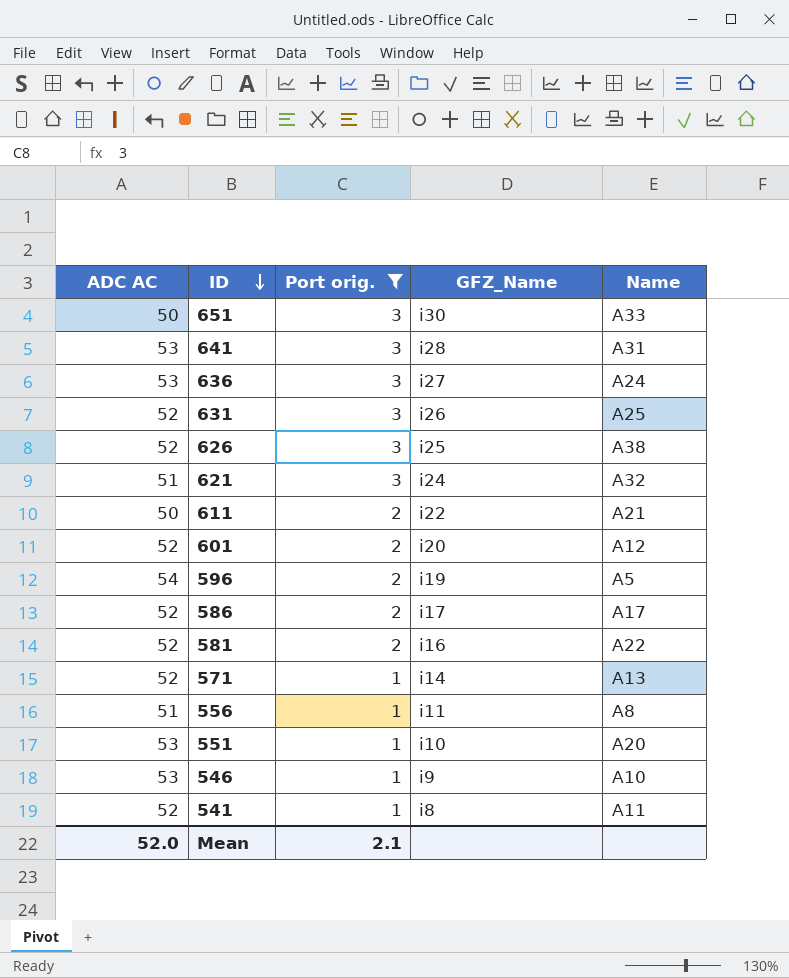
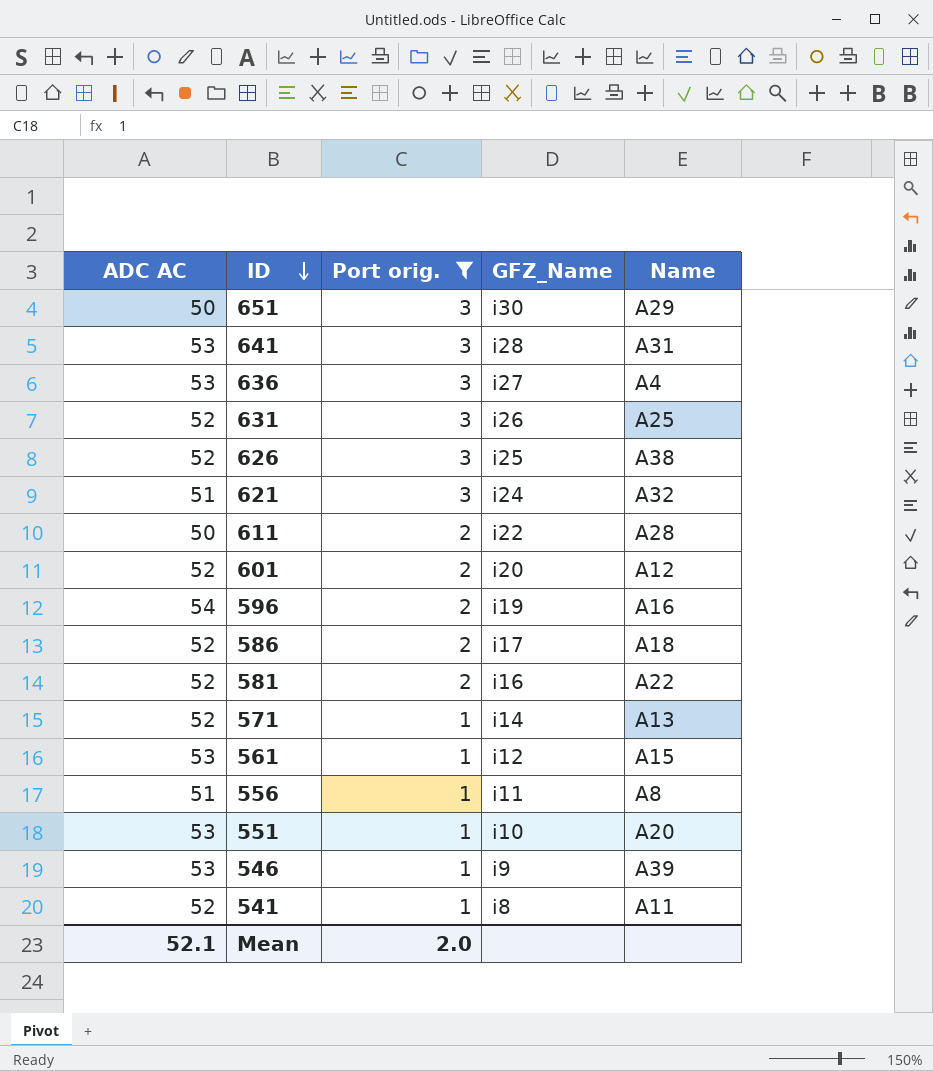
651 | Name: A33 -> A29
636 | Name: A24 -> A4
611 | Name: A21 -> A28
596 | Name: A5 -> A16
586 | Name: A17 -> A18
row 561: none -> 53 | 1 | i12 | A15
546 | Name: A10 -> A39
Mean | ADC AC: 52.0 -> 52.1
Mean | Port orig.: 2.1 -> 2.0

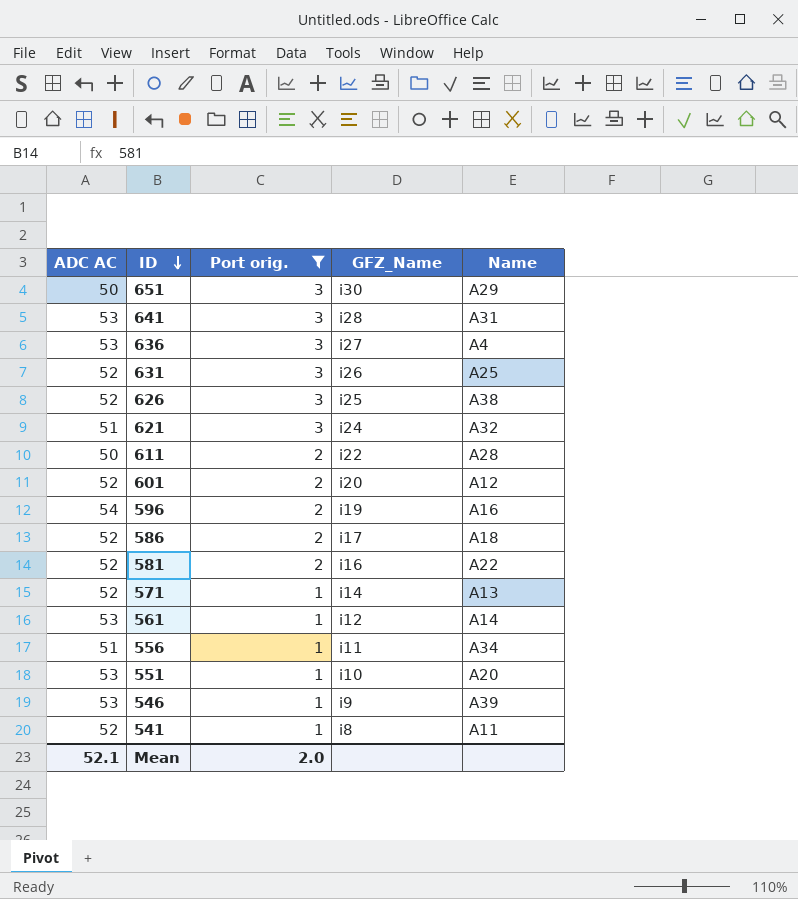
561 | Name: A15 -> A14
556 | Name: A8 -> A34

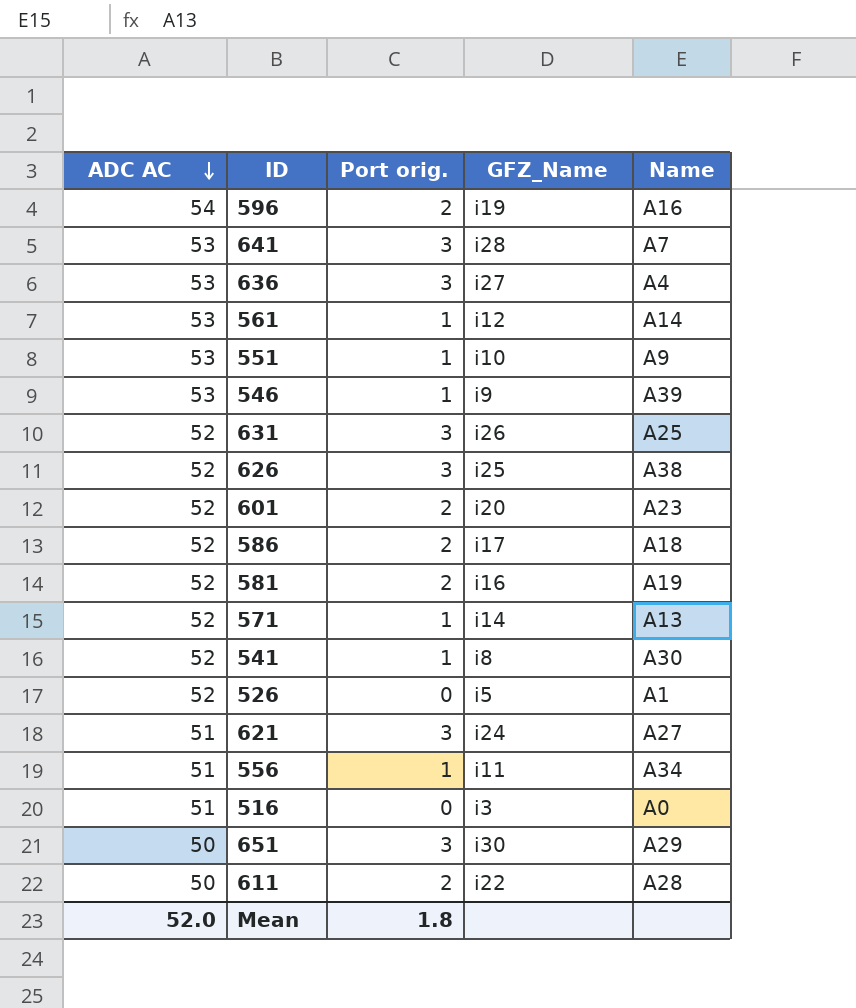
filter: Port orig. != 0 -> none
row order: ID descending -> ADC AC descending
641 | Name: A31 -> A7
551 | Name: A20 -> A9
601 | Name: A12 -> A23
581 | Name: A22 -> A19
541 | Name: A11 -> A30
621 | Name: A32 -> A27
Mean | ADC AC: 52.1 -> 52.0
Mean | Port orig.: 2.0 -> 1.8

